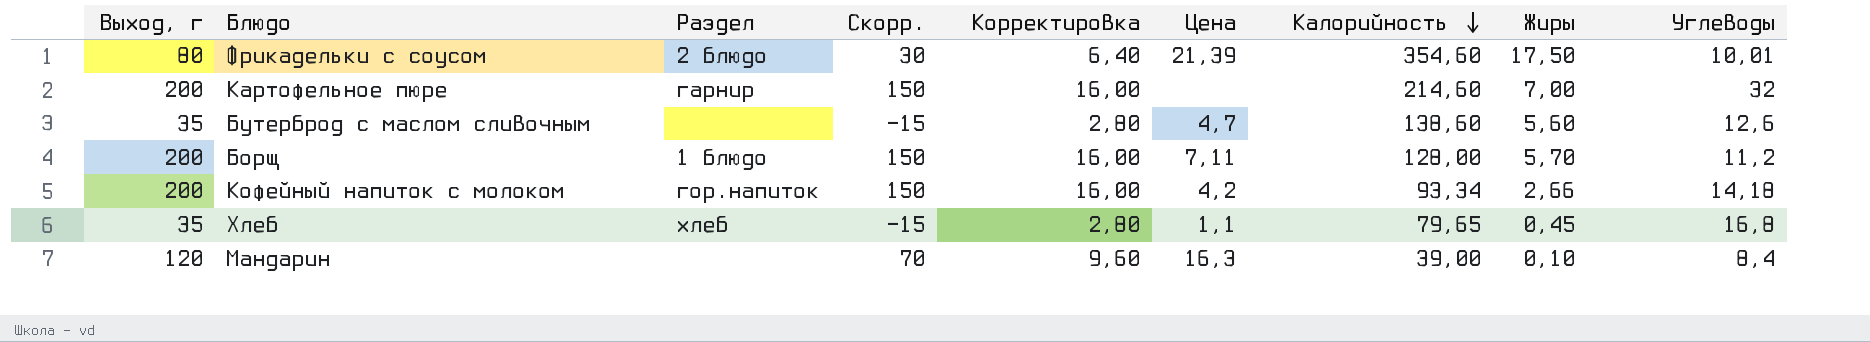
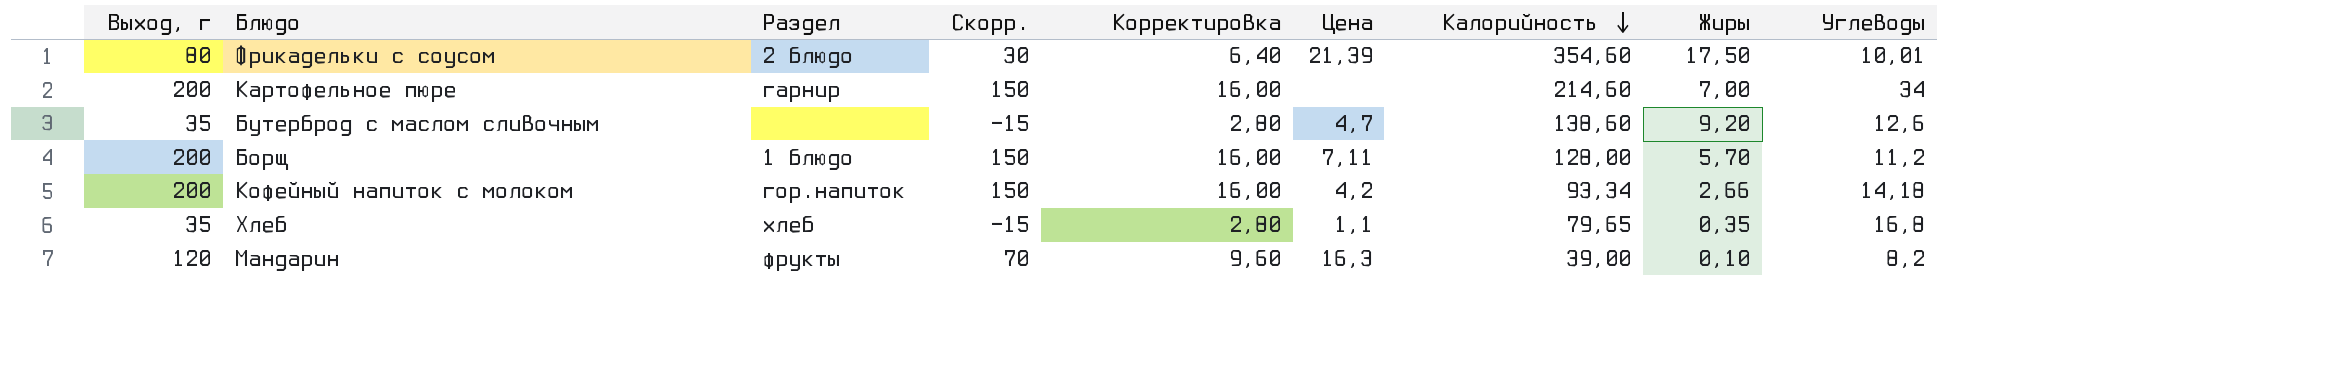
Картофельное пюре | Углеводы: 32 -> 34
Бутерброд с маслом сливочным | Жиры: 5,60 -> 9,20
Хлеб | Жиры: 0,45 -> 0,35
Мандарин | Раздел: none -> фрукты
Мандарин | Углеводы: 8,4 -> 8,2

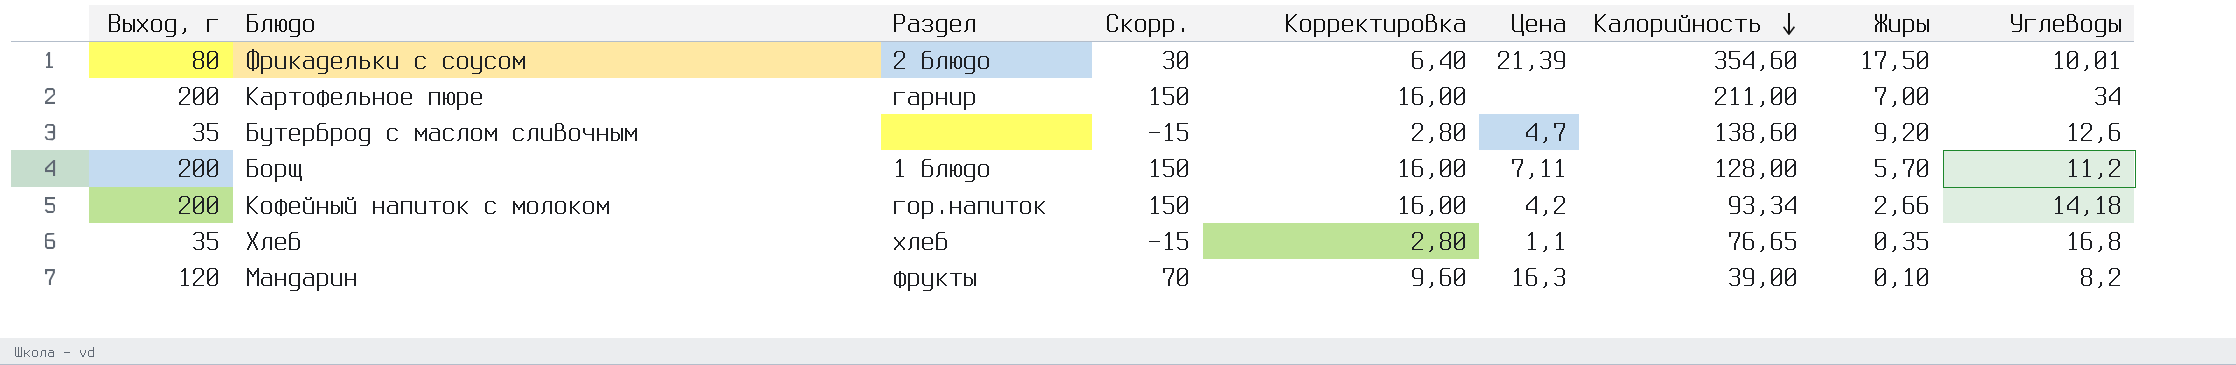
Картофельное пюре | Калорийность: 214,60 -> 211,00
Хлеб | Калорийность: 79,65 -> 76,65

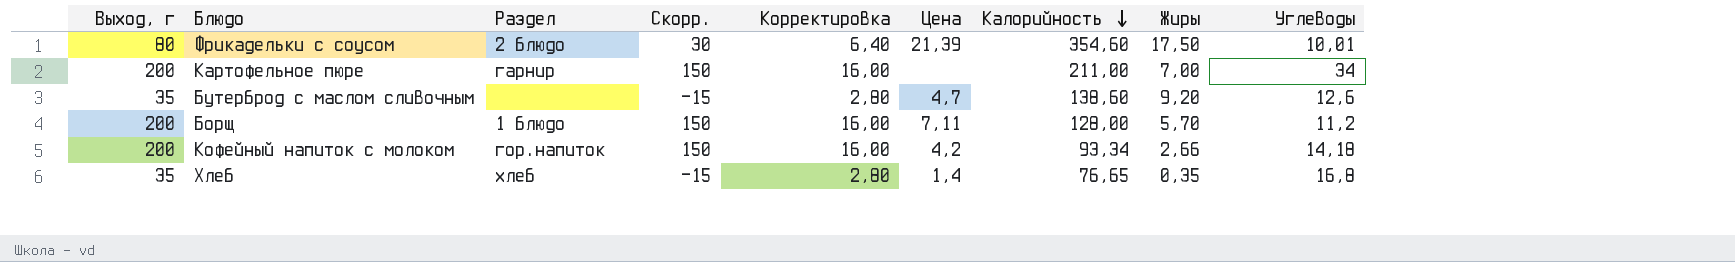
row Мандарин: 120 | фрукты | 70 | 9,60 | 16,3 | 39,00 | 0,10 | 8,2 -> none
Хлеб | Цена: 1,1 -> 1,4

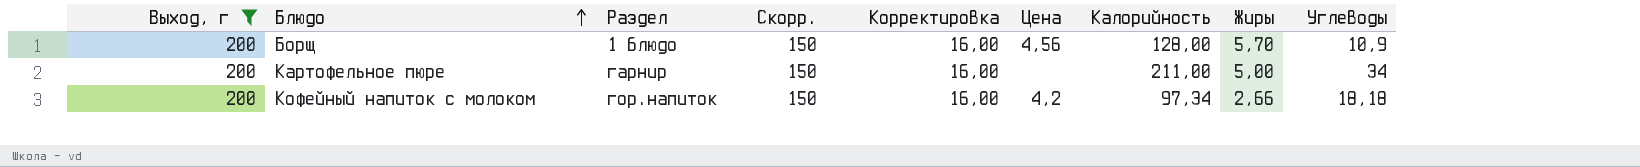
filter: none -> Выход, г = 200
row order: Калорийность descending -> Блюдо ascending
Борщ | Цена: 7,11 -> 4,56
Борщ | Углеводы: 11,2 -> 10,9
Картофельное пюре | Жиры: 7,00 -> 5,00
Кофейный напиток с молоком | Калорийность: 93,34 -> 97,34
Кофейный напиток с молоком | Углеводы: 14,18 -> 18,18

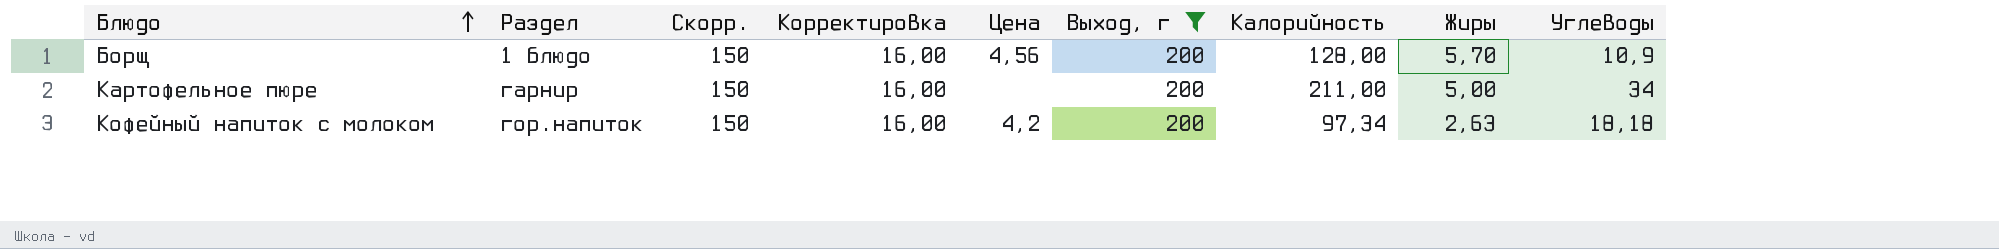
column Выход, г | position: 1 -> 6
Кофейный напиток с молоком | Жиры: 2,66 -> 2,63

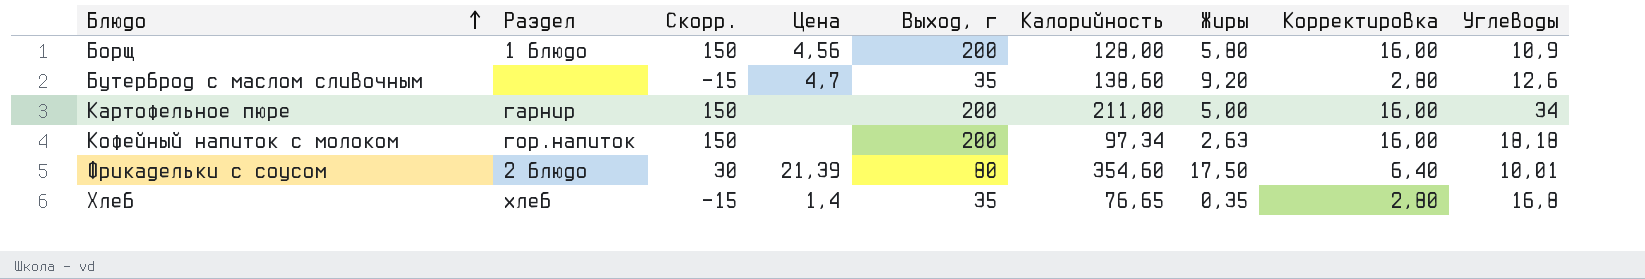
filter: Выход, г = 200 -> none
column Корректировка | position: 4 -> 8
Борщ | Жиры: 5,70 -> 5,80
Кофейный напиток с молоком | Цена: 4,2 -> none

